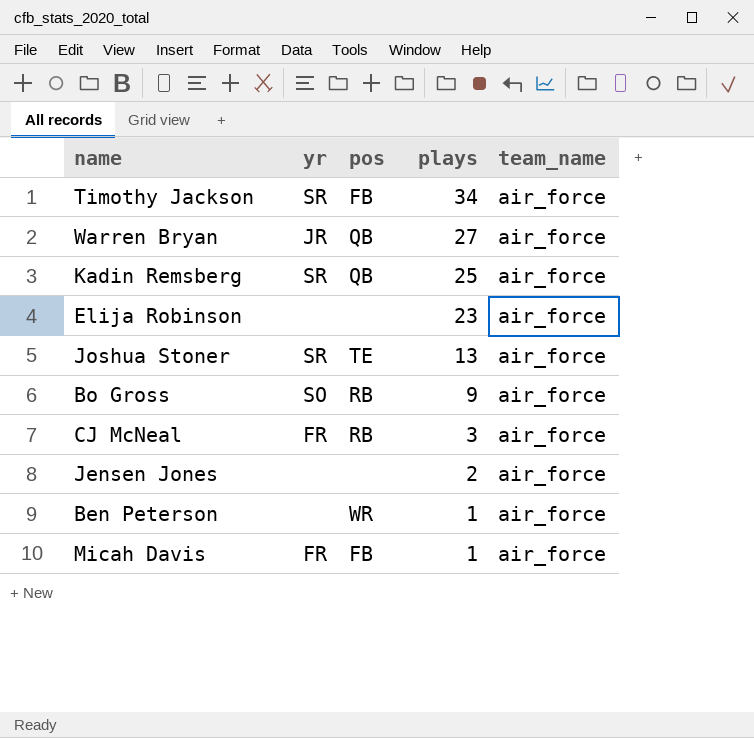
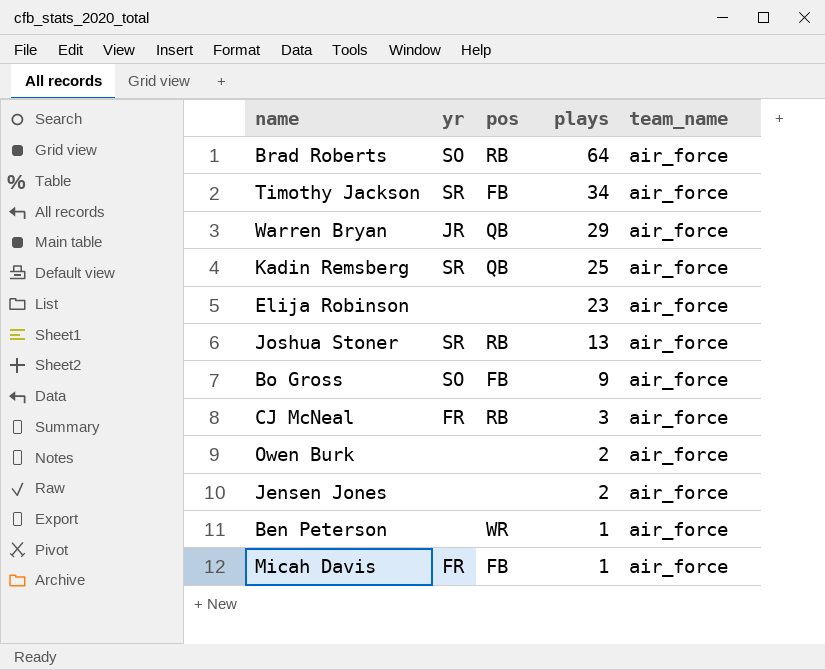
row Brad Roberts: none -> SO | RB | 64 | air_force
Warren Bryan | plays: 27 -> 29
Joshua Stoner | pos: TE -> RB
Bo Gross | pos: RB -> FB
row Owen Burk: none -> none | none | 2 | air_force

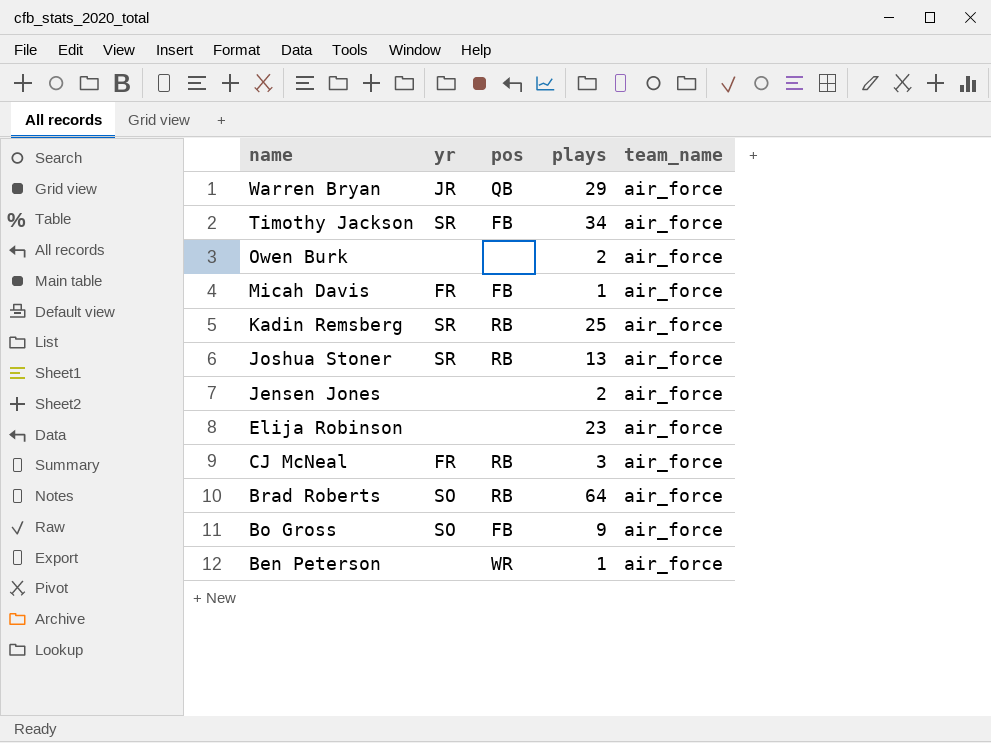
row order: plays descending -> name descending
Kadin Remsberg | pos: QB -> RB

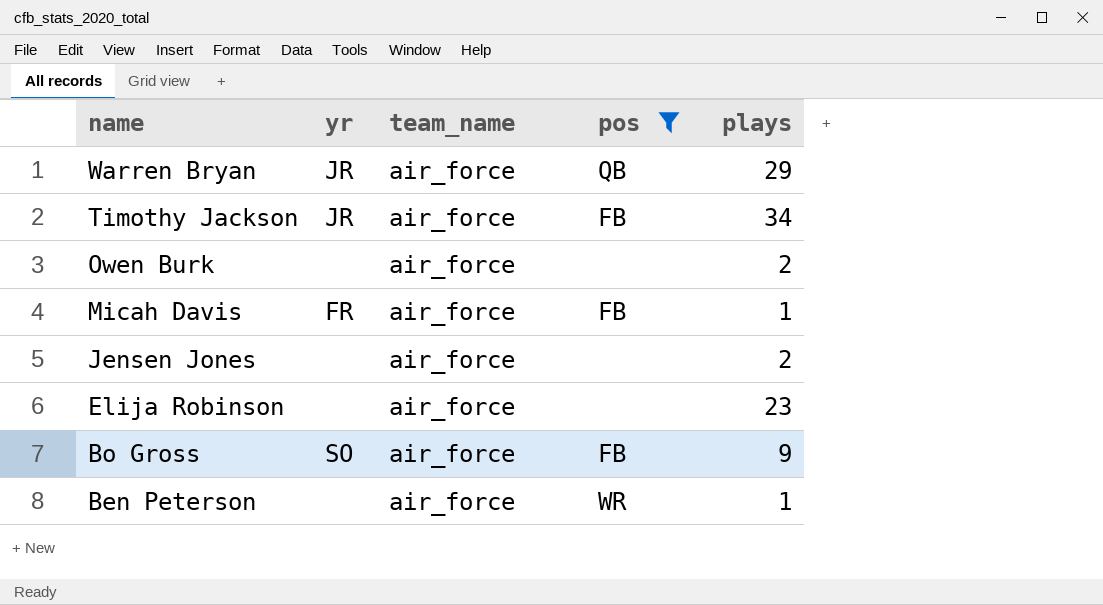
filter: none -> pos != RB
column team_name | position: 5 -> 3
Timothy Jackson | yr: SR -> JR

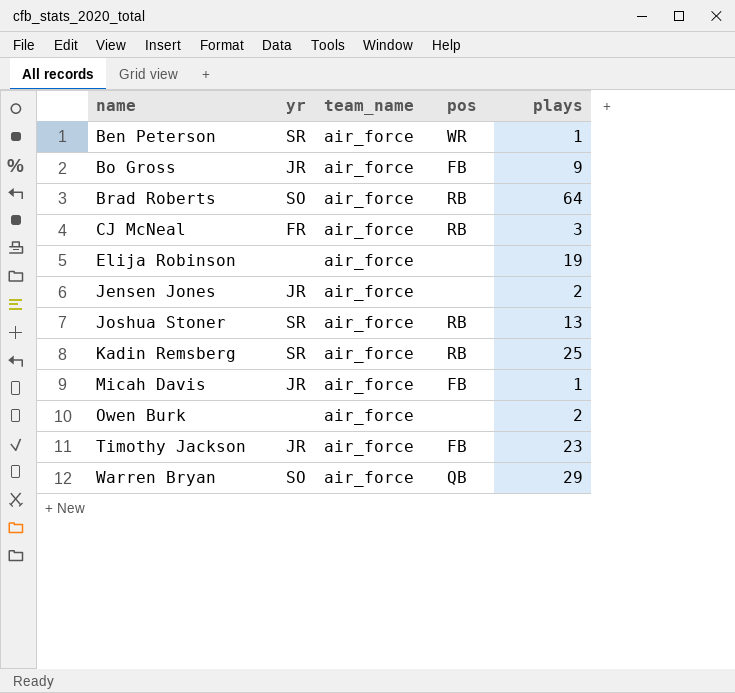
filter: pos != RB -> none
row order: name descending -> name ascending
Ben Peterson | yr: none -> SR
Bo Gross | yr: SO -> JR
Elija Robinson | plays: 23 -> 19
Jensen Jones | yr: none -> JR
Micah Davis | yr: FR -> JR
Timothy Jackson | plays: 34 -> 23
Warren Bryan | yr: JR -> SO

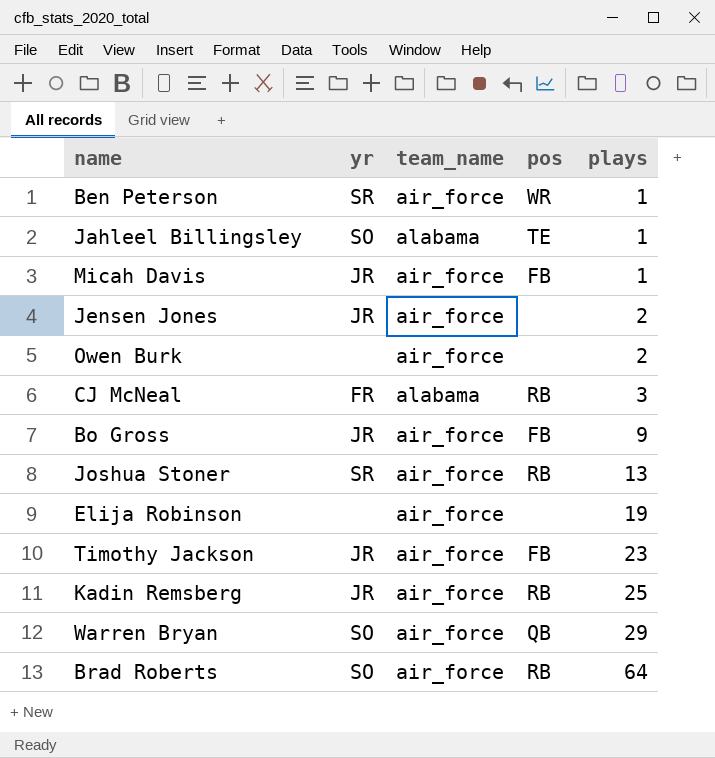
row order: name ascending -> plays ascending
row Jahleel Billingsley: none -> SO | alabama | TE | 1
CJ McNeal | team_name: air_force -> alabama
Kadin Remsberg | yr: SR -> JR

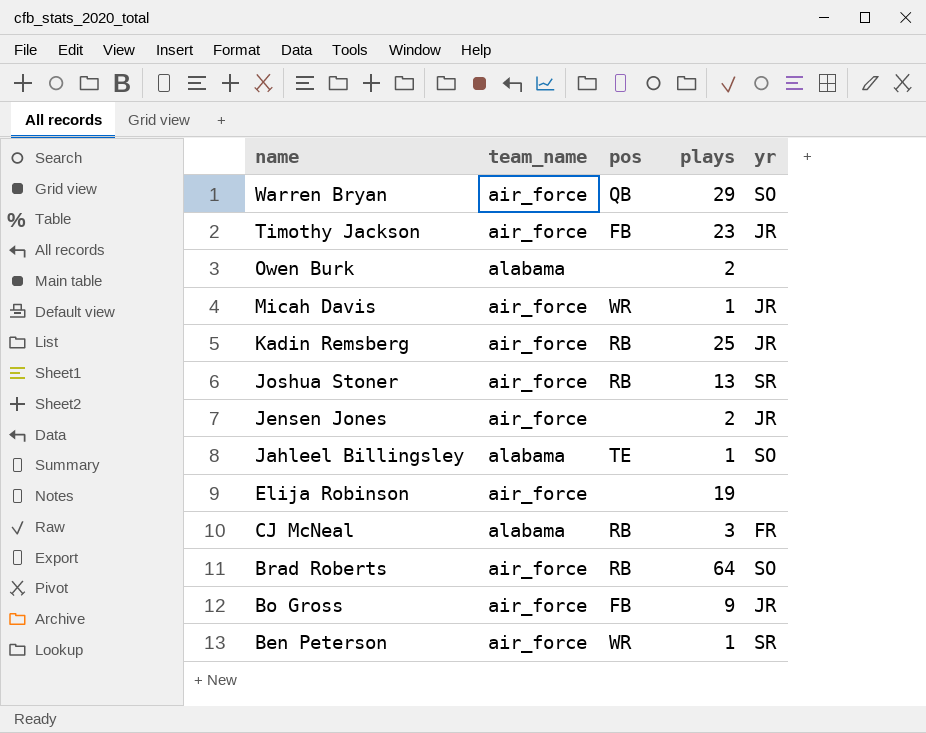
row order: plays ascending -> name descending
column yr | position: 2 -> 5
Owen Burk | team_name: air_force -> alabama
Micah Davis | pos: FB -> WR

